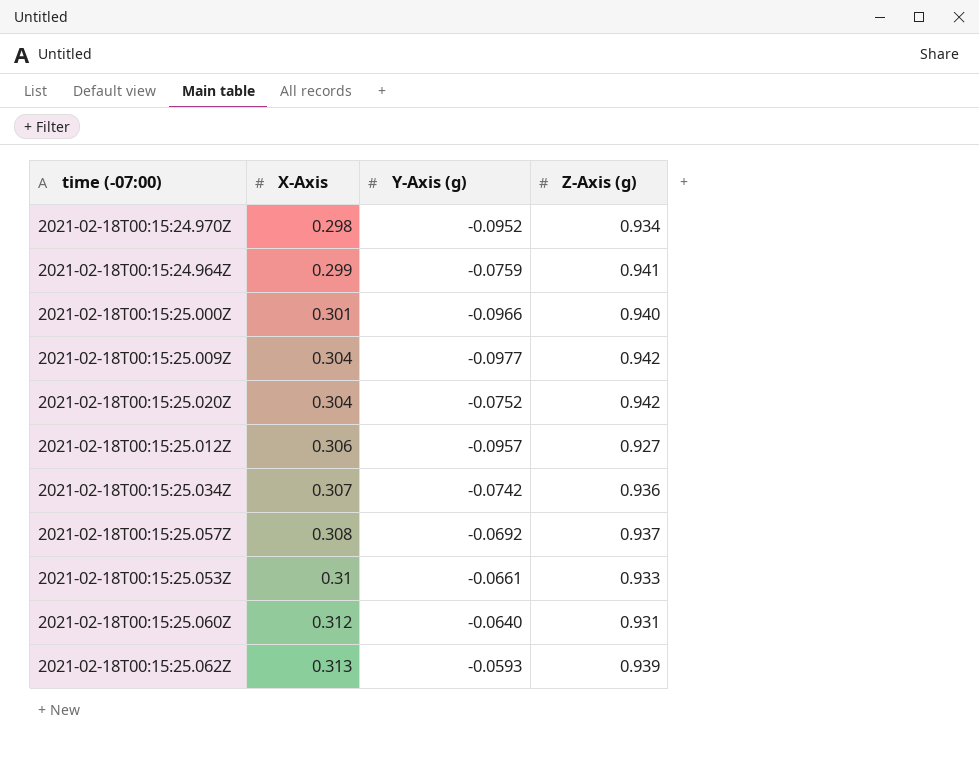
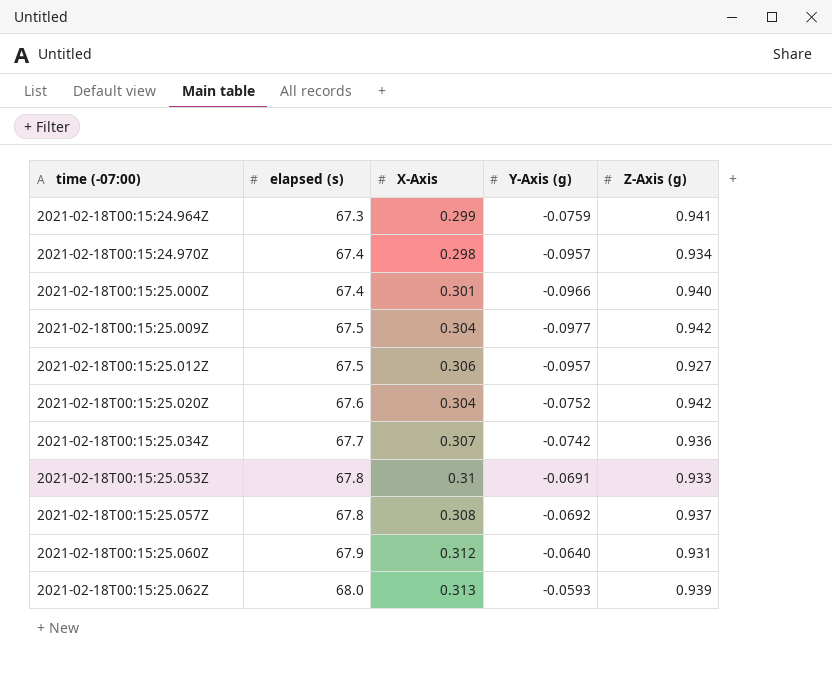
row order: X-Axis ascending -> time (-07:00) ascending
column elapsed (s) | position: none -> 2
2021-02-18T00:15:24.970Z | Y-Axis (g): -0.0952 -> -0.0957
2021-02-18T00:15:25.053Z | Y-Axis (g): -0.0661 -> -0.0691

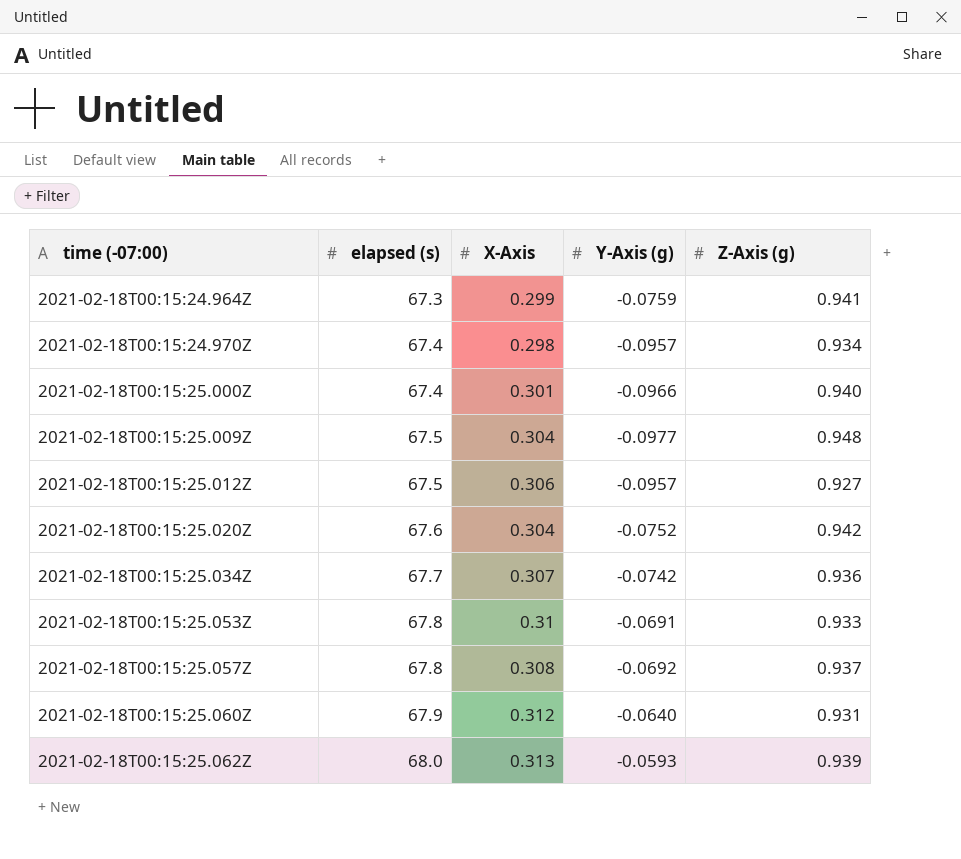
2021-02-18T00:15:25.009Z | Z-Axis (g): 0.942 -> 0.948

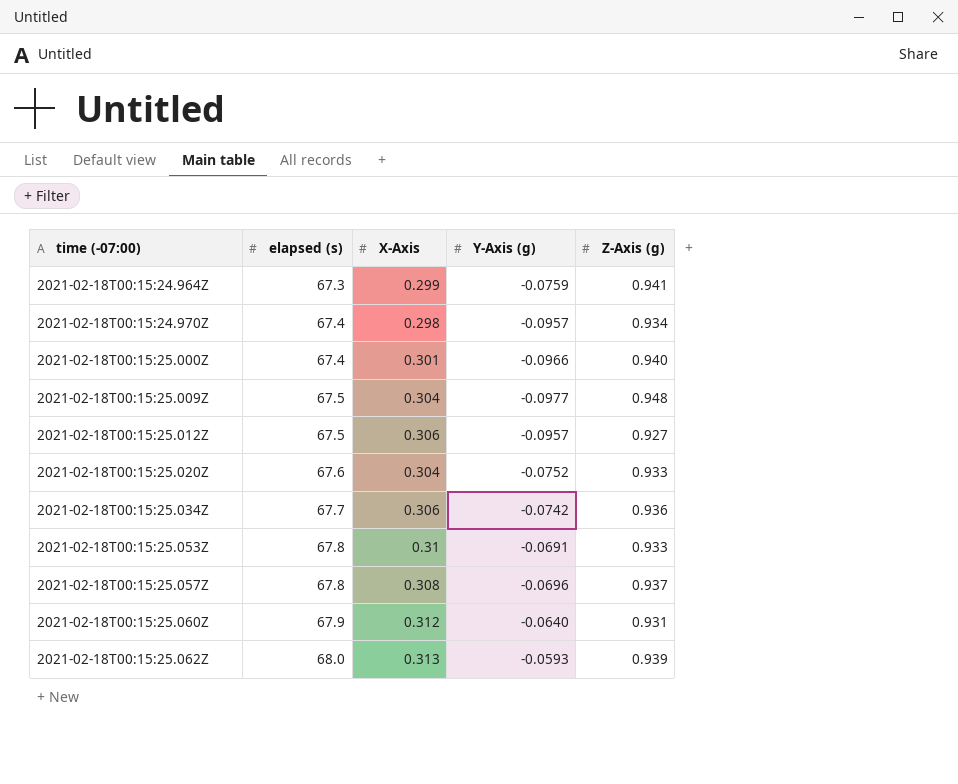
2021-02-18T00:15:25.020Z | Z-Axis (g): 0.942 -> 0.933
2021-02-18T00:15:25.034Z | X-Axis: 0.307 -> 0.306
2021-02-18T00:15:25.057Z | Y-Axis (g): -0.0692 -> -0.0696

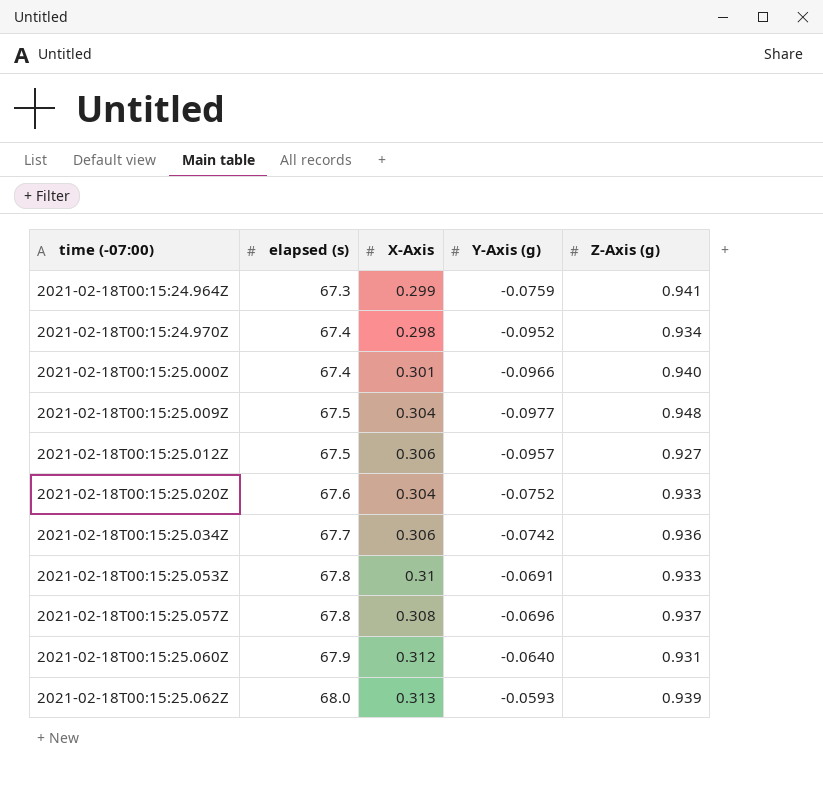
2021-02-18T00:15:24.970Z | Y-Axis (g): -0.0957 -> -0.0952

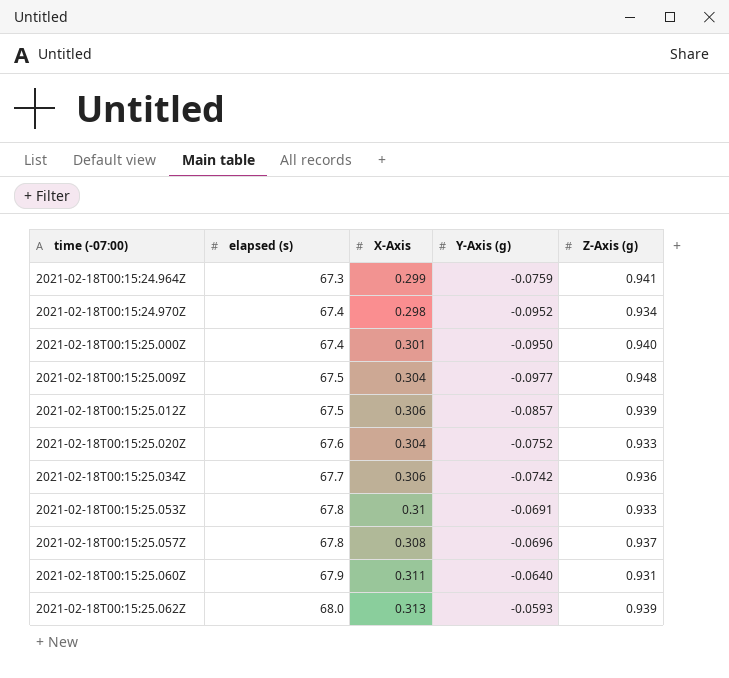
2021-02-18T00:15:25.000Z | Y-Axis (g): -0.0966 -> -0.0950
2021-02-18T00:15:25.012Z | Y-Axis (g): -0.0957 -> -0.0857
2021-02-18T00:15:25.012Z | Z-Axis (g): 0.927 -> 0.939
2021-02-18T00:15:25.060Z | X-Axis: 0.312 -> 0.311

